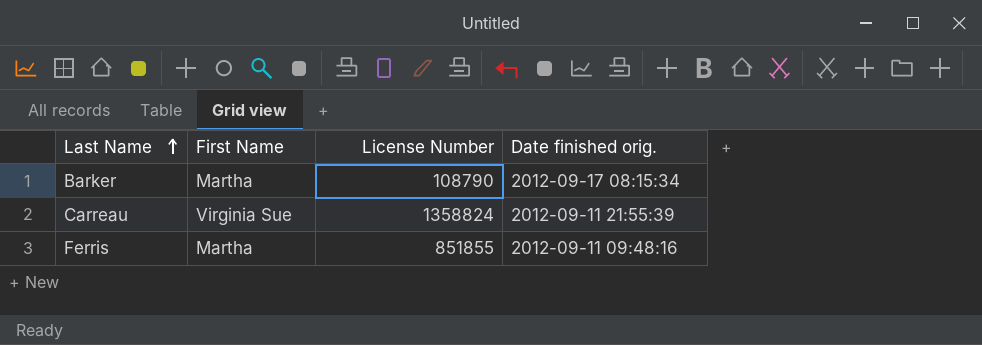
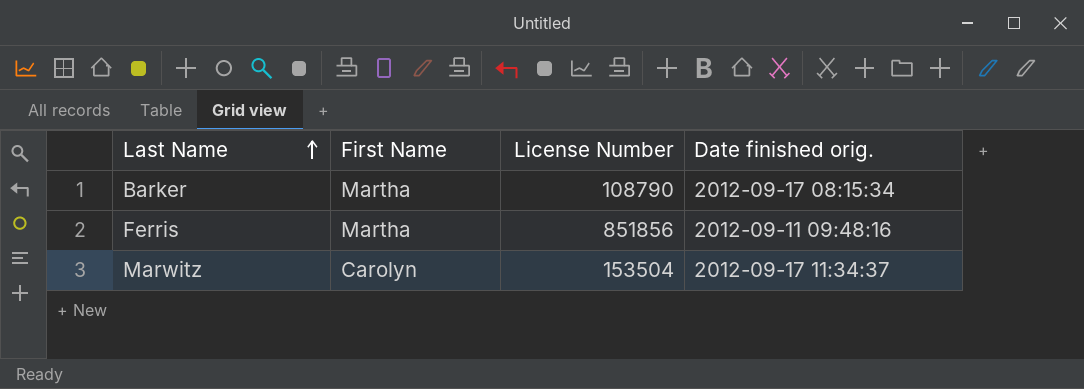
row Carreau: Virginia Sue | 1358824 | 2012-09-11 21:55:39 -> none
Ferris | License Number: 851855 -> 851856
row Marwitz: none -> Carolyn | 153504 | 2012-09-17 11:34:37

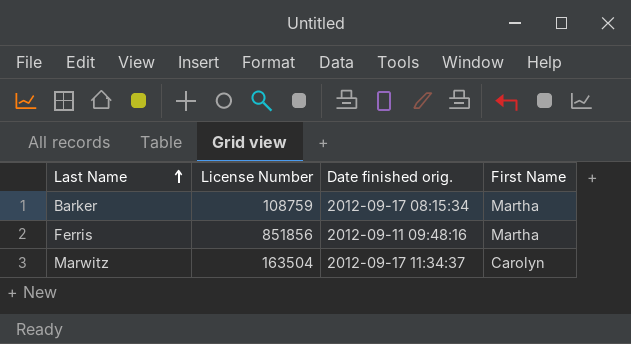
column First Name | position: 2 -> 4
Barker | License Number: 108790 -> 108759
Marwitz | License Number: 153504 -> 163504

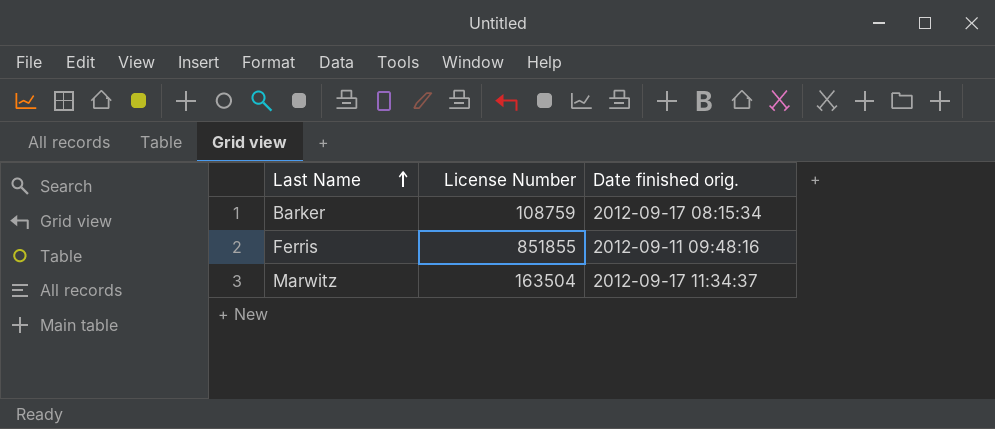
column First Name | position: 4 -> none
Ferris | License Number: 851856 -> 851855

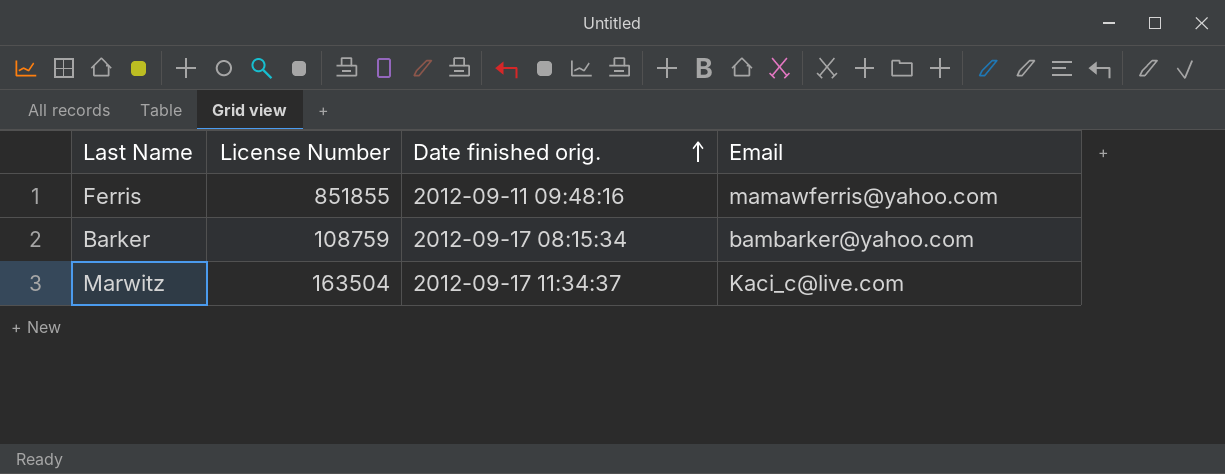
row order: Last Name ascending -> Date finished orig. ascending
column Email | position: none -> 4

